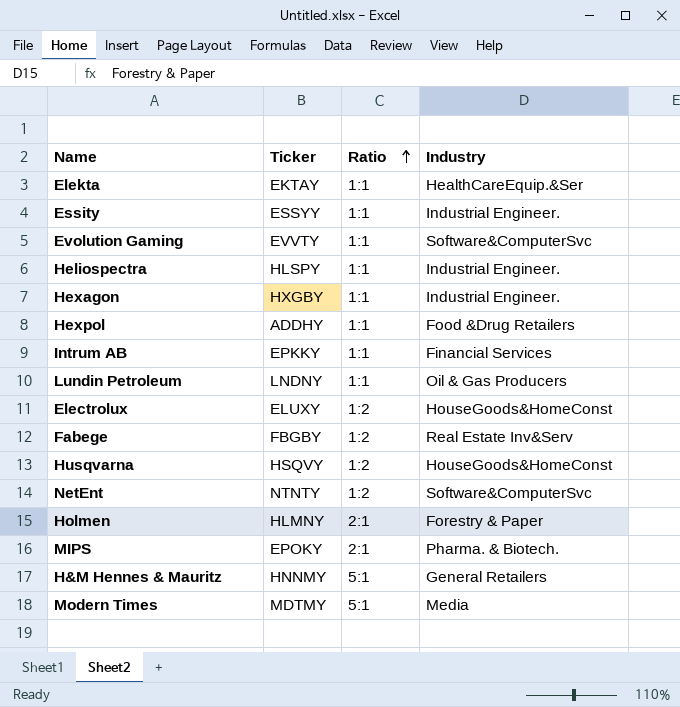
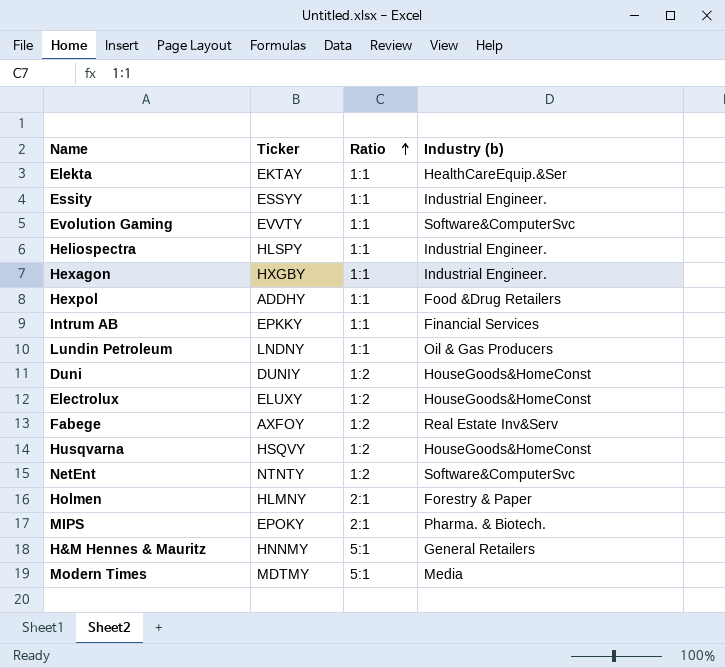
column name: Industry -> Industry (b)
row Duni: none -> DUNIY | 1:2 | HouseGoods&HomeConst
Fabege | Ticker: FBGBY -> AXFOY

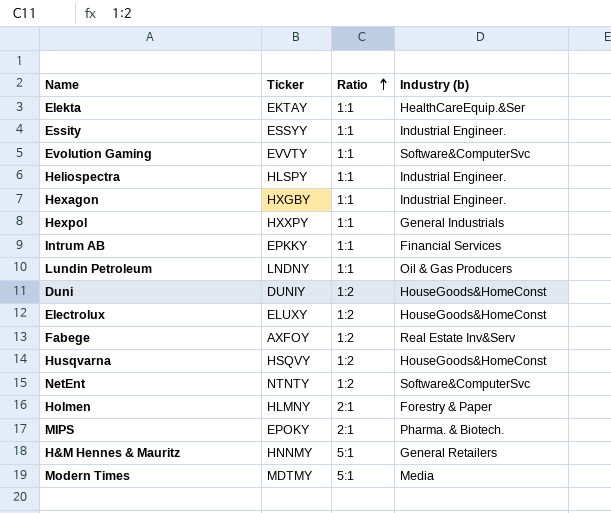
Hexpol | Ticker: ADDHY -> HXXPY
Hexpol | Industry (b): Food &Drug Retailers -> General Industrials

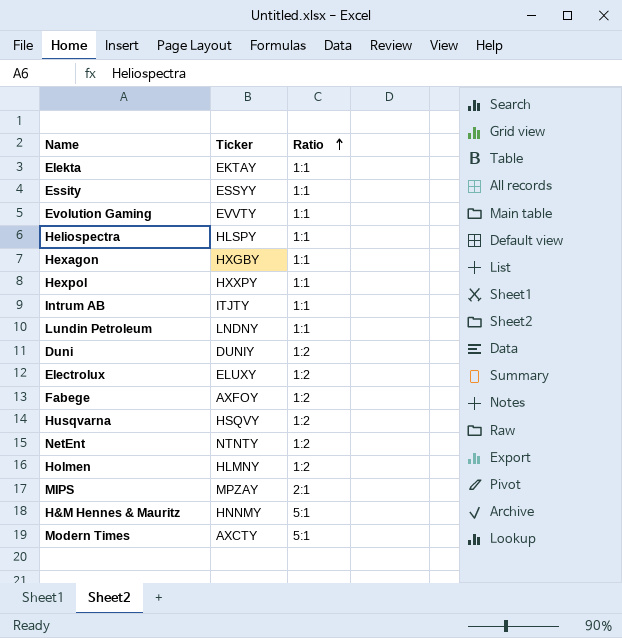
column Industry (b) | position: 4 -> none
Intrum AB | Ticker: EPKKY -> ITJTY
Holmen | Ratio: 2:1 -> 1:2
MIPS | Ticker: EPOKY -> MPZAY
Modern Times | Ticker: MDTMY -> AXCTY

